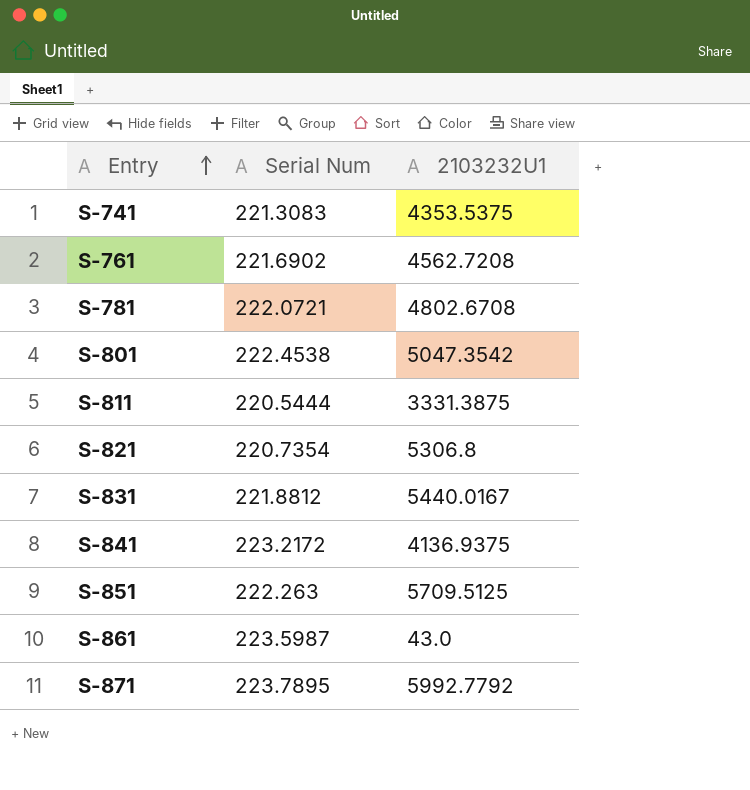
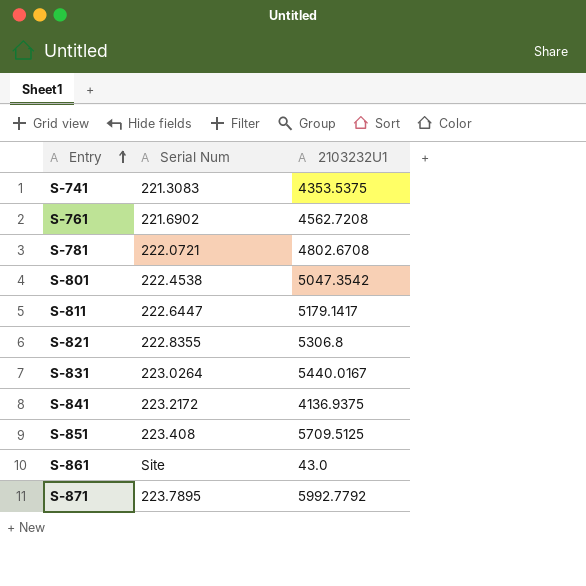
S-811 | Serial Num: 220.5444 -> 222.6447
S-811 | 2103232U1: 3331.3875 -> 5179.1417
S-821 | Serial Num: 220.7354 -> 222.8355
S-831 | Serial Num: 221.8812 -> 223.0264
S-851 | Serial Num: 222.263 -> 223.408
S-861 | Serial Num: 223.5987 -> Site

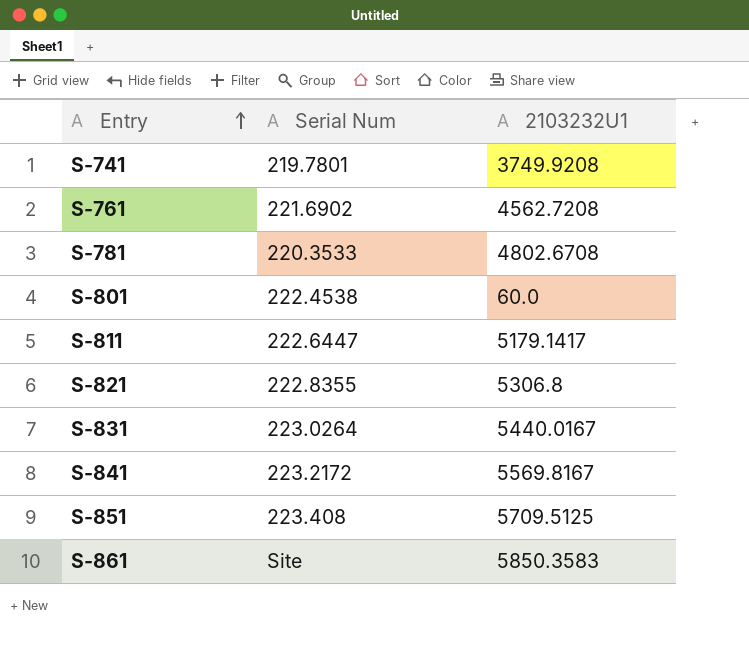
row S-871: 223.7895 | 5992.7792 -> none
S-741 | Serial Num: 221.3083 -> 219.7801
S-741 | 2103232U1: 4353.5375 -> 3749.9208
S-781 | Serial Num: 222.0721 -> 220.3533
S-801 | 2103232U1: 5047.3542 -> 60.0
S-841 | 2103232U1: 4136.9375 -> 5569.8167
S-861 | 2103232U1: 43.0 -> 5850.3583

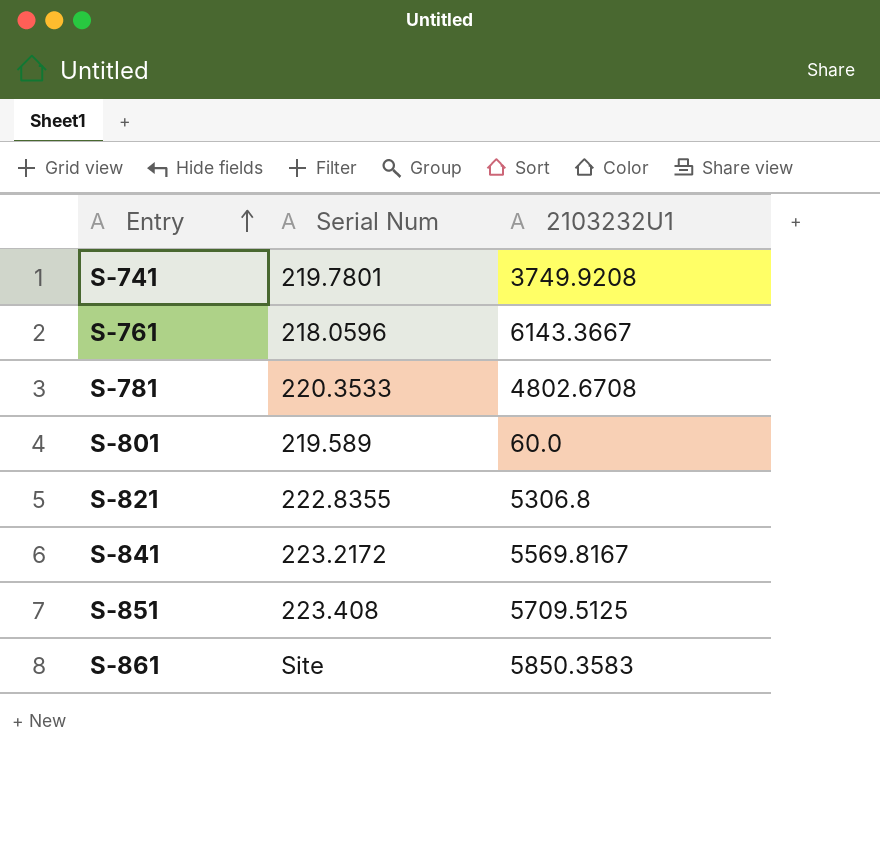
row S-811: 222.6447 | 5179.1417 -> none
row S-831: 223.0264 | 5440.0167 -> none
S-761 | Serial Num: 221.6902 -> 218.0596
S-761 | 2103232U1: 4562.7208 -> 6143.3667
S-801 | Serial Num: 222.4538 -> 219.589

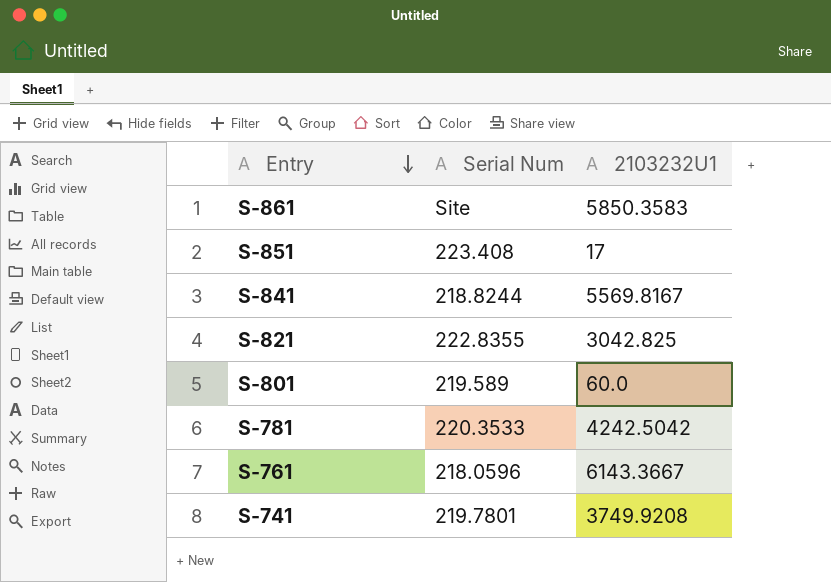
row order: Entry ascending -> Entry descending
S-851 | 2103232U1: 5709.5125 -> 17
S-841 | Serial Num: 223.2172 -> 218.8244
S-821 | 2103232U1: 5306.8 -> 3042.825
S-781 | 2103232U1: 4802.6708 -> 4242.5042

